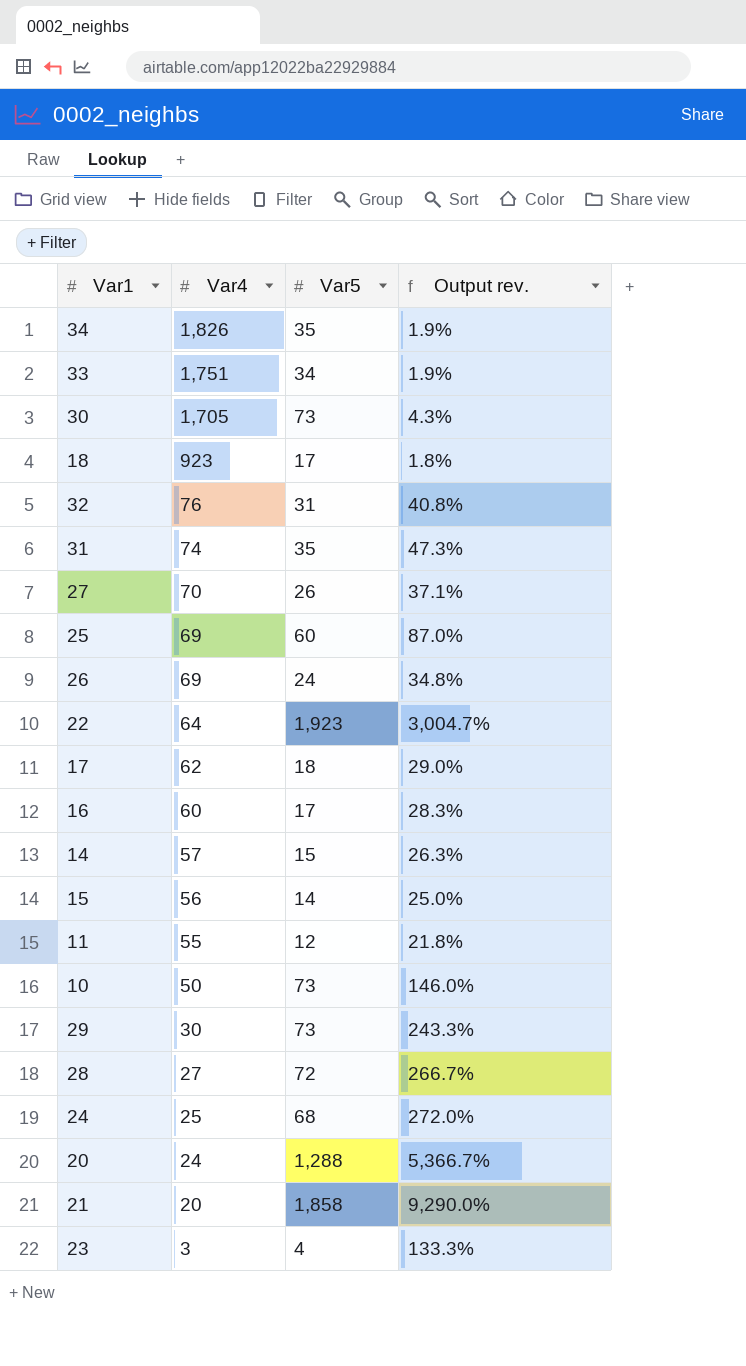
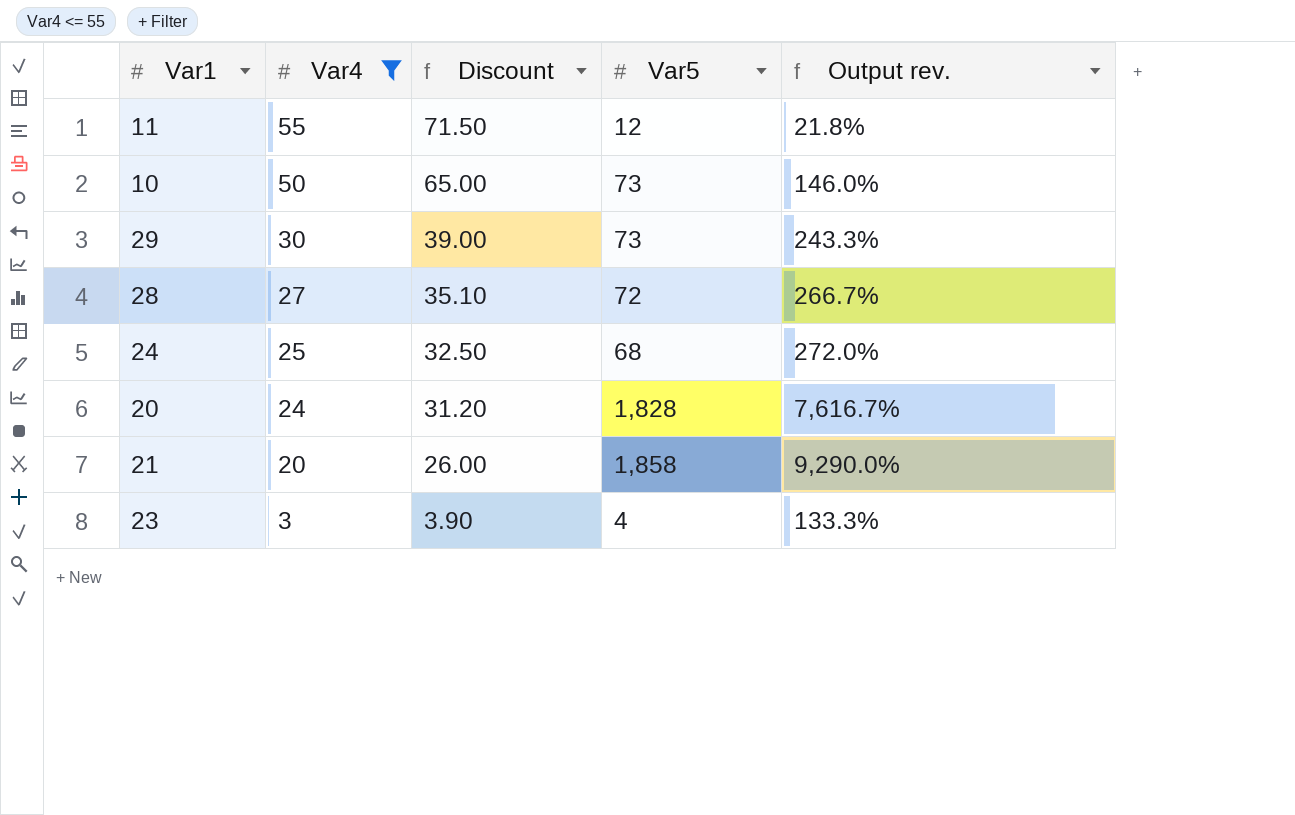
filter: none -> Var4 <= 55
column Discount | formula: none -> [Var4] * 1.3
20 | Var5: 1,288 -> 1,828
20 | Output rev.: 5,366.7% -> 7,616.7%

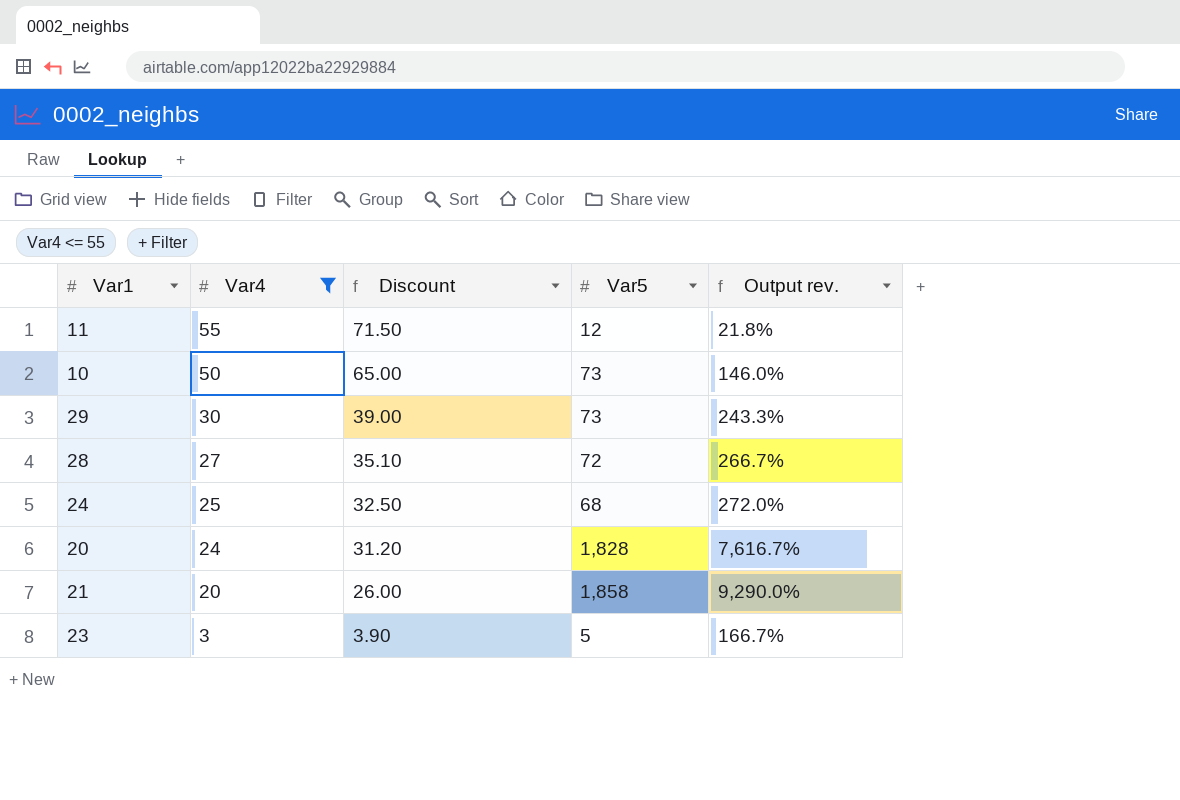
23 | Var5: 4 -> 5
23 | Output rev.: 133.3% -> 166.7%

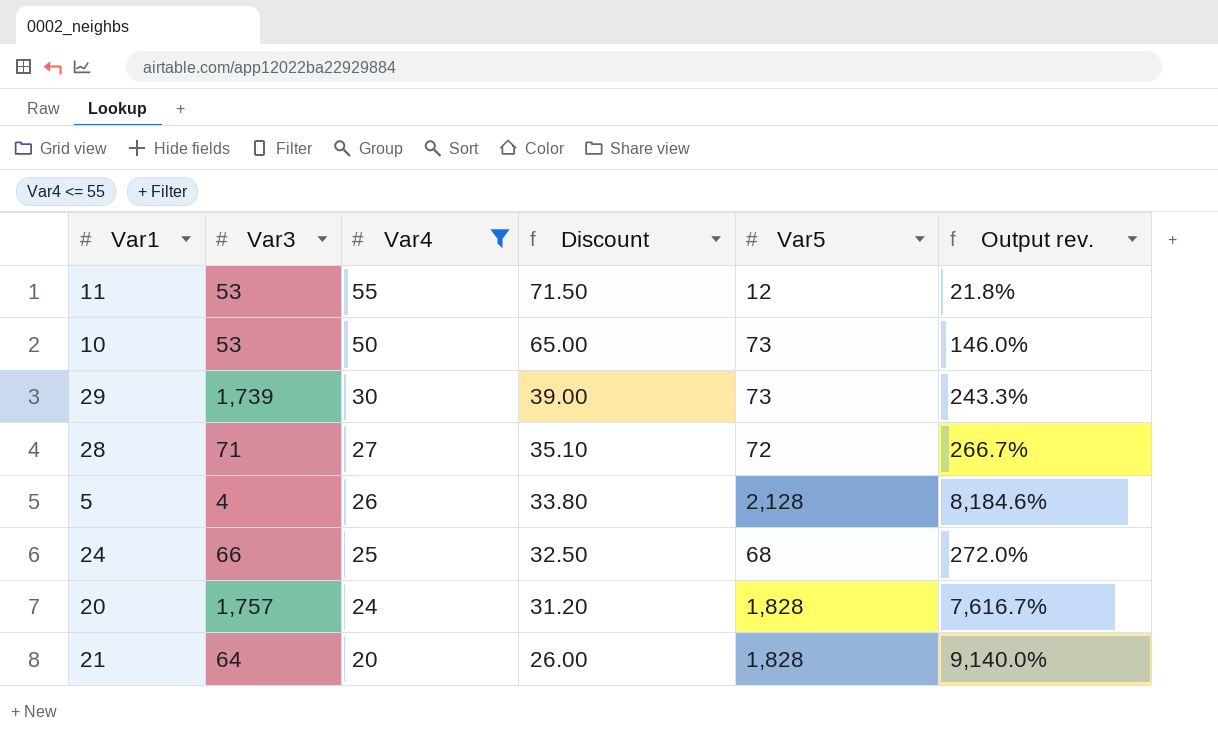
column Var3 | position: none -> 2
row 23: 3 | 3.90 | 5 | 166.7% -> none
row 5: none -> 4 | 26 | 33.80 | 2,128 | 8,184.6%
21 | Var5: 1,858 -> 1,828
21 | Output rev.: 9,290.0% -> 9,140.0%

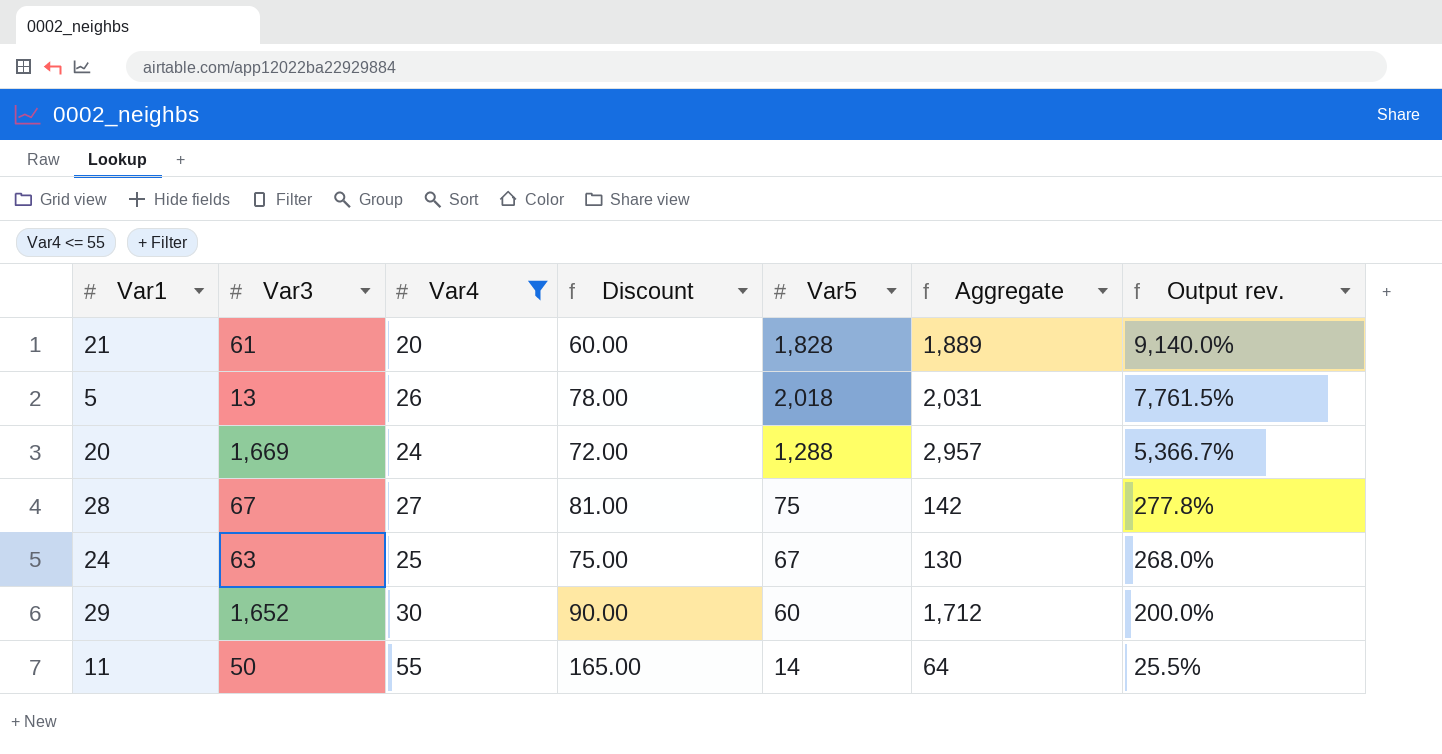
row order: Var4 descending -> Output rev. descending
column Discount | formula: [Var4] * 1.3 -> [Var4] * 3
column Aggregate | formula: none -> [Var3] + [Var5]
row 10: 53 | 50 | 65.00 | 73 | 146.0% -> none
21 | Var3: 64 -> 61
5 | Var3: 4 -> 13
5 | Var5: 2,128 -> 2,018
5 | Output rev.: 8,184.6% -> 7,761.5%
20 | Var3: 1,757 -> 1,669
20 | Var5: 1,828 -> 1,288
20 | Output rev.: 7,616.7% -> 5,366.7%
28 | Var3: 71 -> 67
28 | Var5: 72 -> 75
28 | Output rev.: 266.7% -> 277.8%
24 | Var3: 66 -> 63
24 | Var5: 68 -> 67
24 | Output rev.: 272.0% -> 268.0%
29 | Var3: 1,739 -> 1,652
29 | Var5: 73 -> 60
29 | Output rev.: 243.3% -> 200.0%
11 | Var3: 53 -> 50
11 | Var5: 12 -> 14
11 | Output rev.: 21.8% -> 25.5%

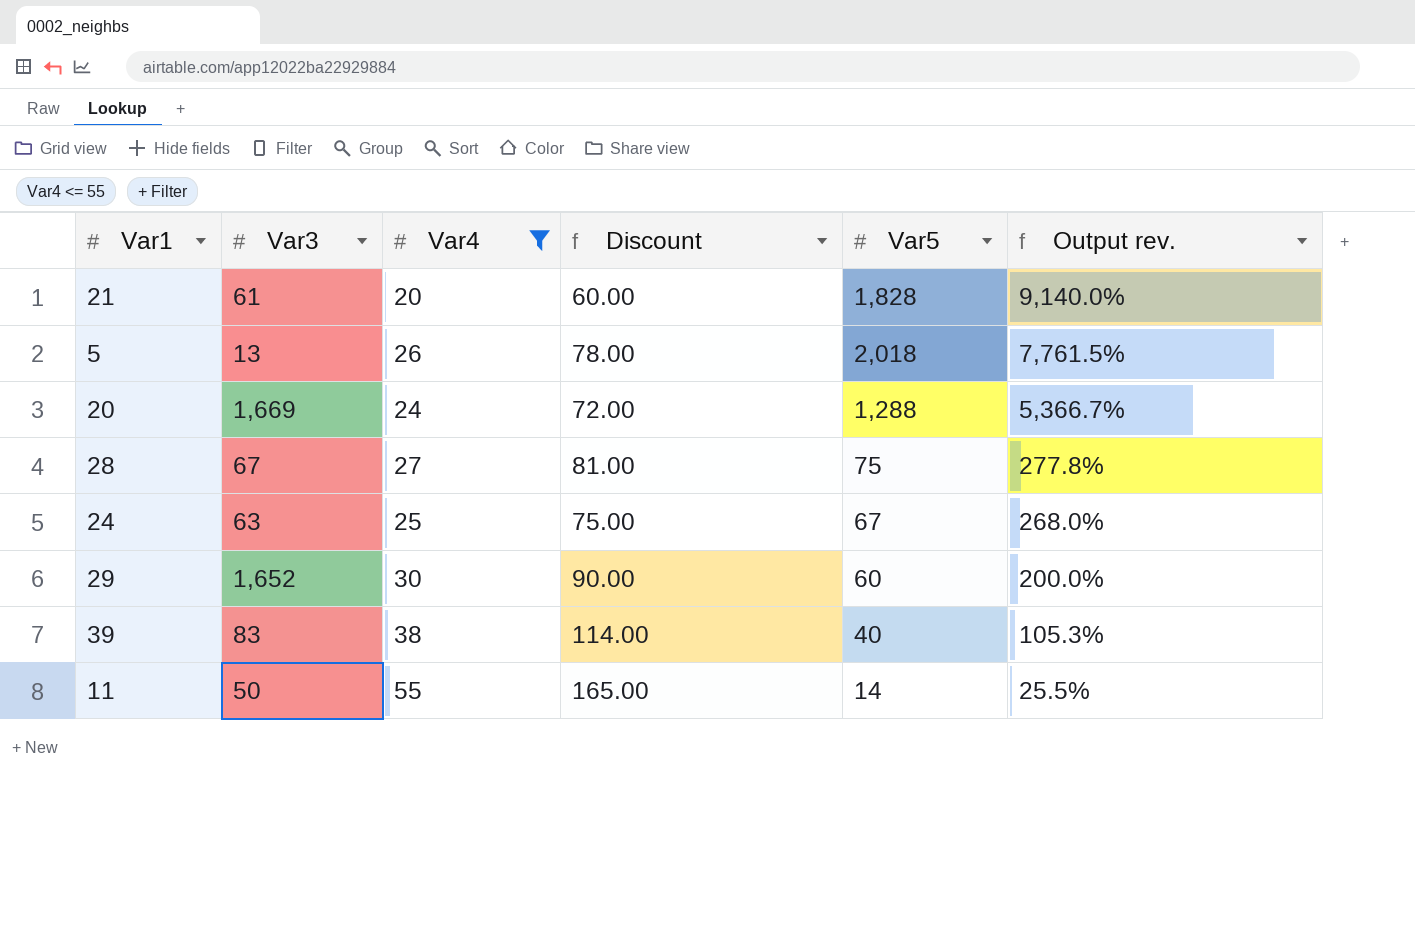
column Aggregate | formula: [Var3] + [Var5] -> none
row 39: none -> 83 | 38 | 114.00 | 40 | 105.3%

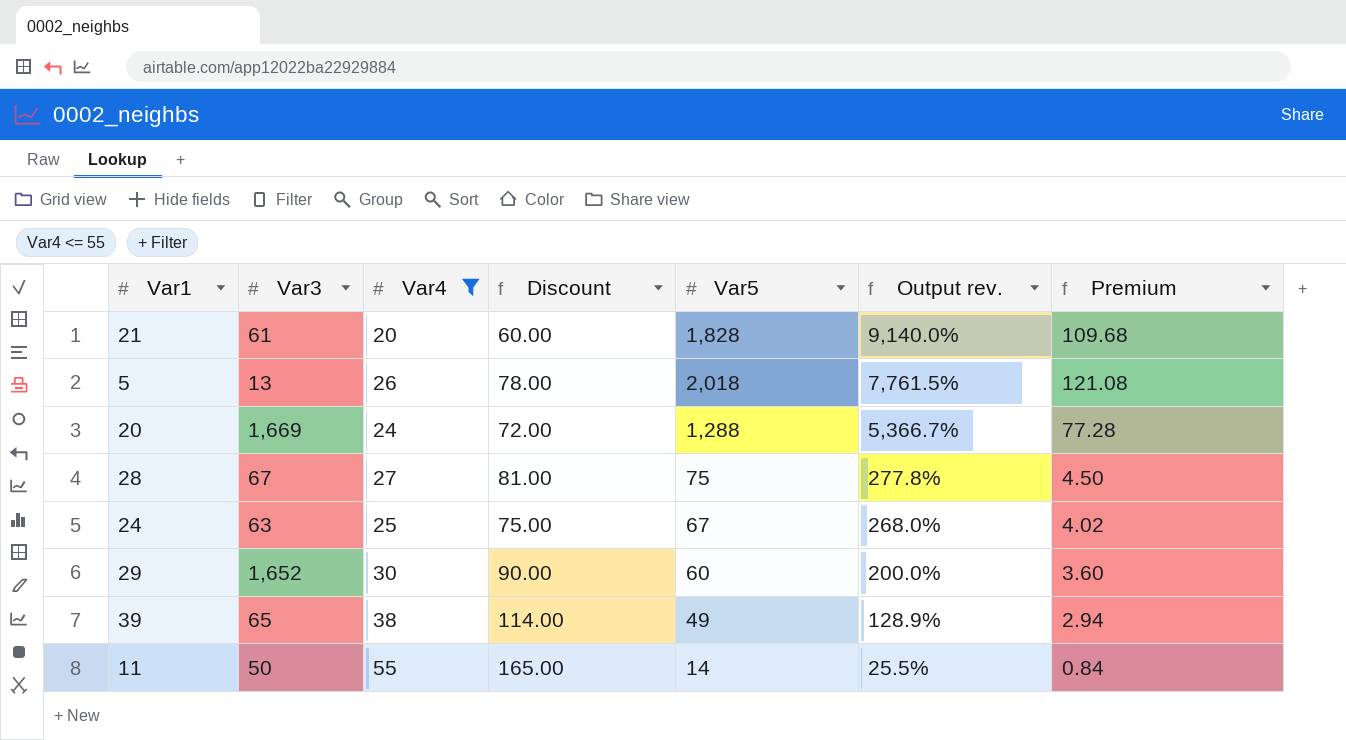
column Premium | formula: none -> [Var5] * 0.06
39 | Var3: 83 -> 65
39 | Var5: 40 -> 49
39 | Output rev.: 105.3% -> 128.9%

